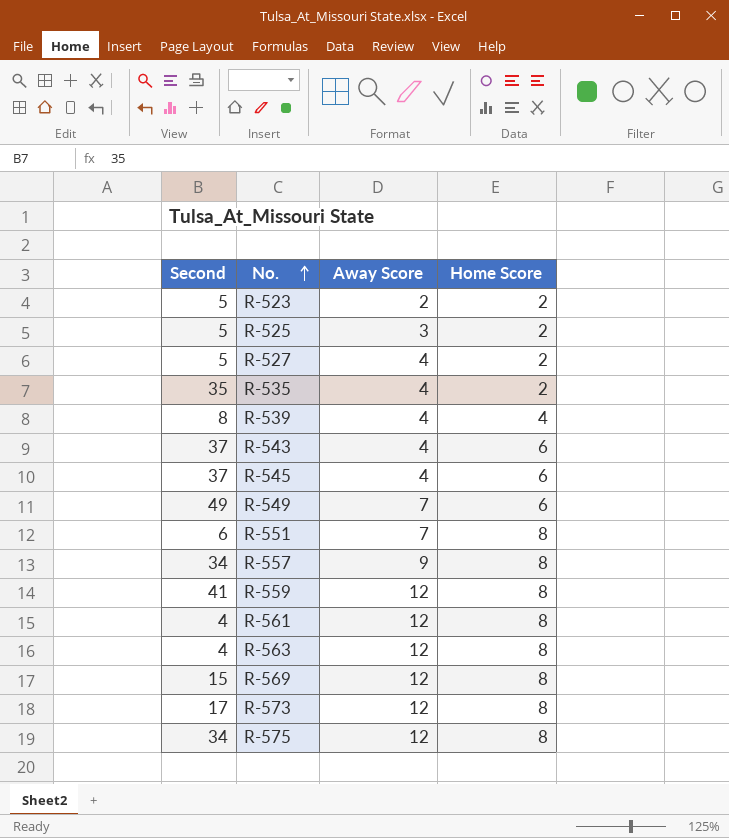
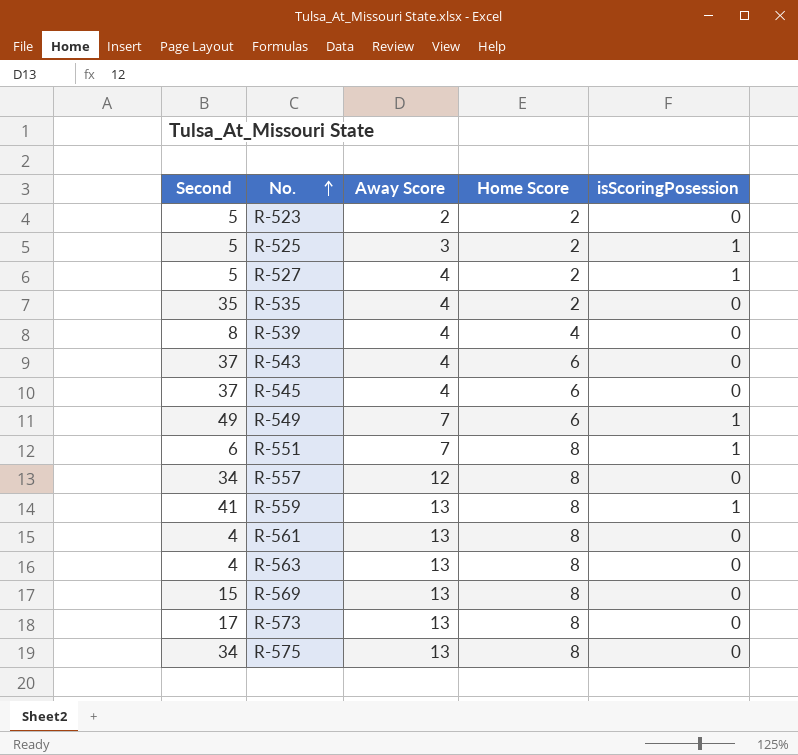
column isScoringPosession | position: none -> 5
R-557 | Away Score: 9 -> 12
R-559 | Away Score: 12 -> 13
R-561 | Away Score: 12 -> 13
R-563 | Away Score: 12 -> 13
R-569 | Away Score: 12 -> 13
R-573 | Away Score: 12 -> 13
R-575 | Away Score: 12 -> 13

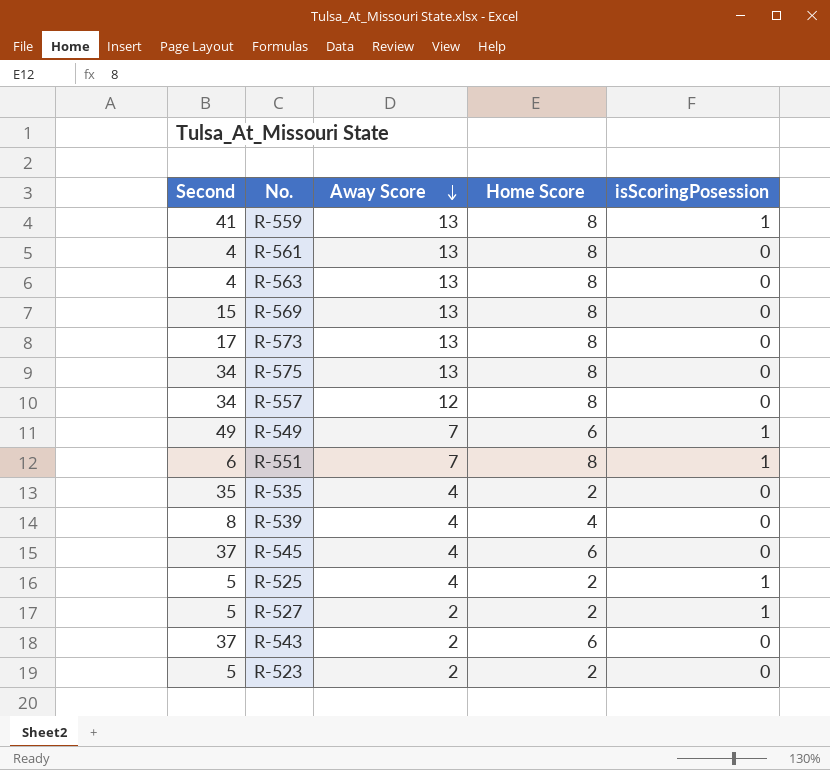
row order: No. ascending -> Away Score descending
R-525 | Away Score: 3 -> 4
R-527 | Away Score: 4 -> 2
R-543 | Away Score: 4 -> 2

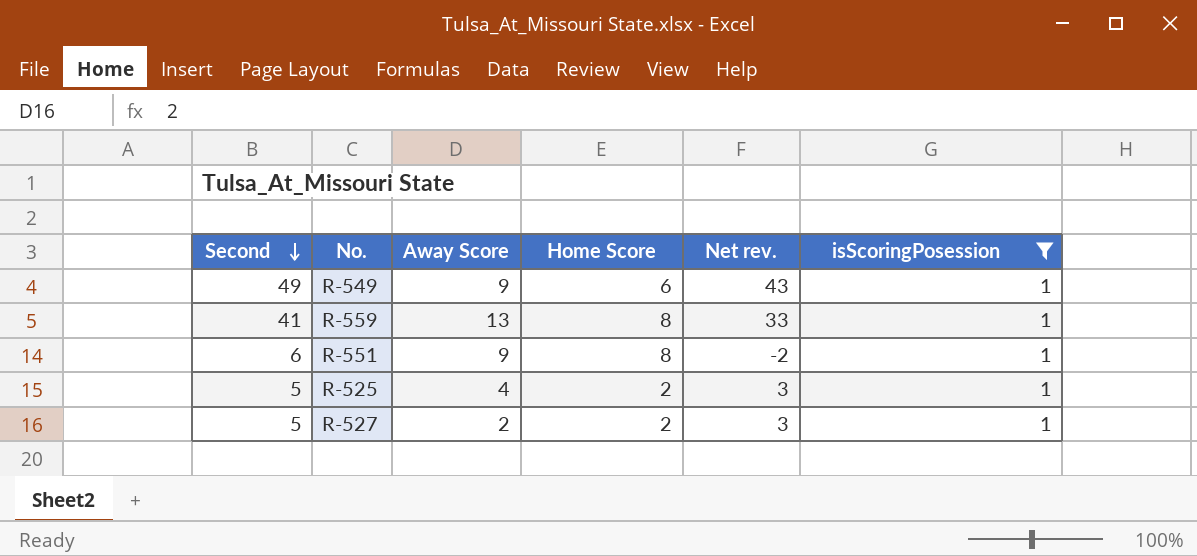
filter: none -> isScoringPosession = 1
row order: Away Score descending -> Second descending
column Net rev. | formula: none -> [Second] - [Home Score]
R-549 | Away Score: 7 -> 9
R-551 | Away Score: 7 -> 9

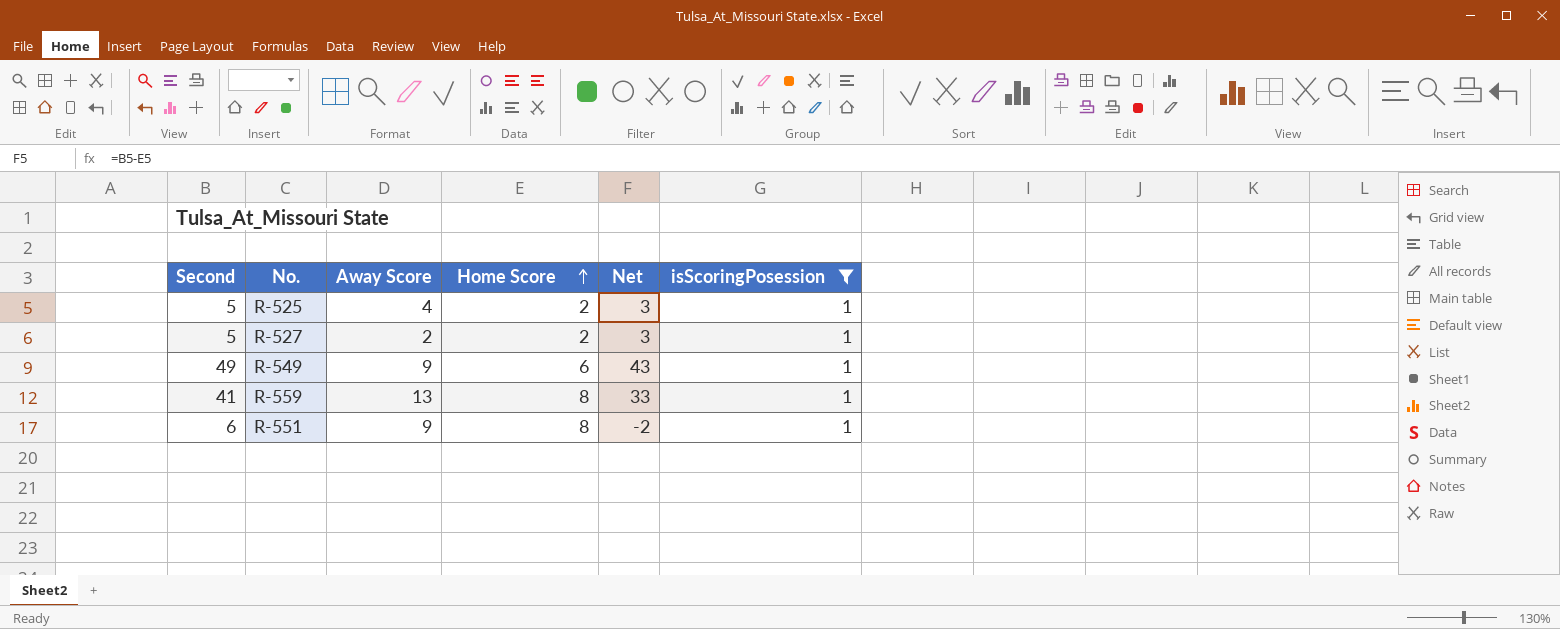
row order: Second descending -> Home Score ascending
column name: Net rev. -> Net

